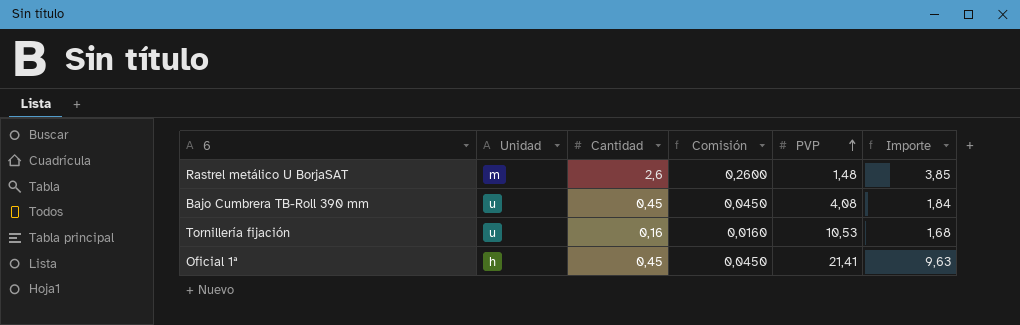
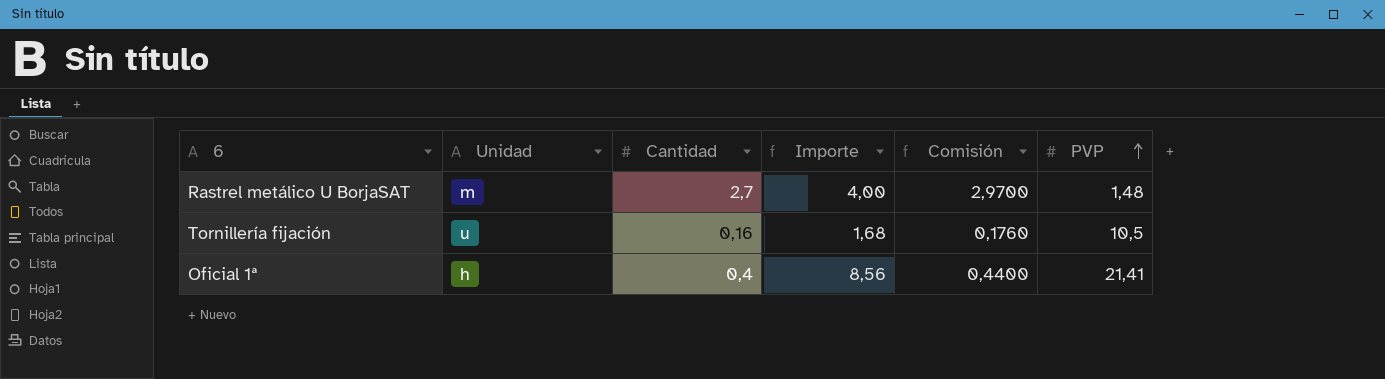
column Importe | position: 6 -> 4
column Comisión | formula: [Cantidad] * 0,1 -> [Cantidad] * 1,1
row Bajo Cumbrera TB-Roll 390 mm: u | 0,45 | 0,0450 | 4,08 | 1,84 -> none
Rastrel metálico U BorjaSAT | Cantidad: 2,6 -> 2,7
Rastrel metálico U BorjaSAT | Importe: 3,85 -> 4,00
Tornillería fijación | PVP: 10,53 -> 10,5
Oficial 1ª | Cantidad: 0,45 -> 0,4
Oficial 1ª | Importe: 9,63 -> 8,56

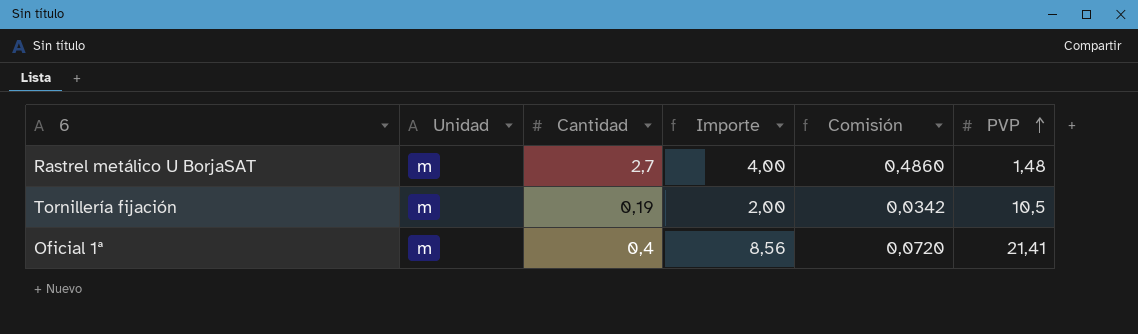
column Comisión | formula: [Cantidad] * 1,1 -> [Cantidad] * 0,18
Tornillería fijación | Unidad: u -> m
Tornillería fijación | Cantidad: 0,16 -> 0,19
Tornillería fijación | Importe: 1,68 -> 2,00
Oficial 1ª | Unidad: h -> m

